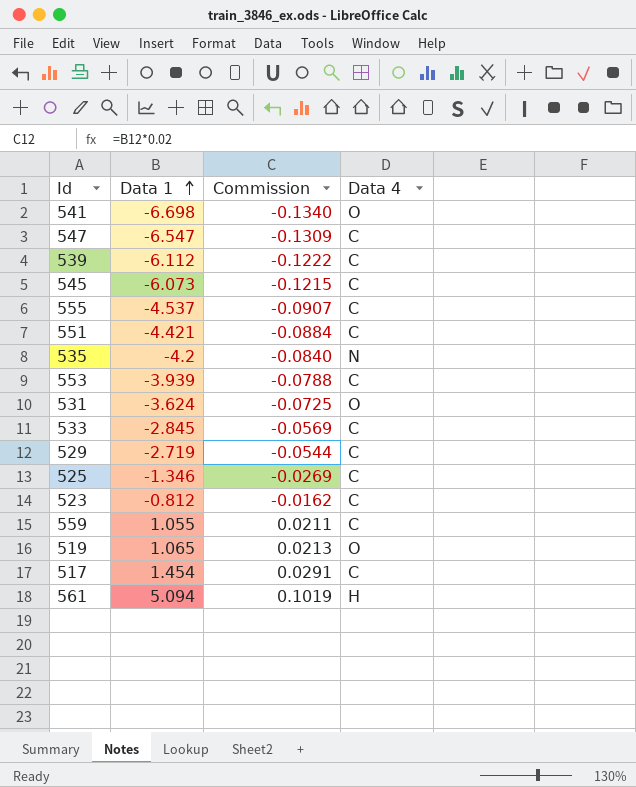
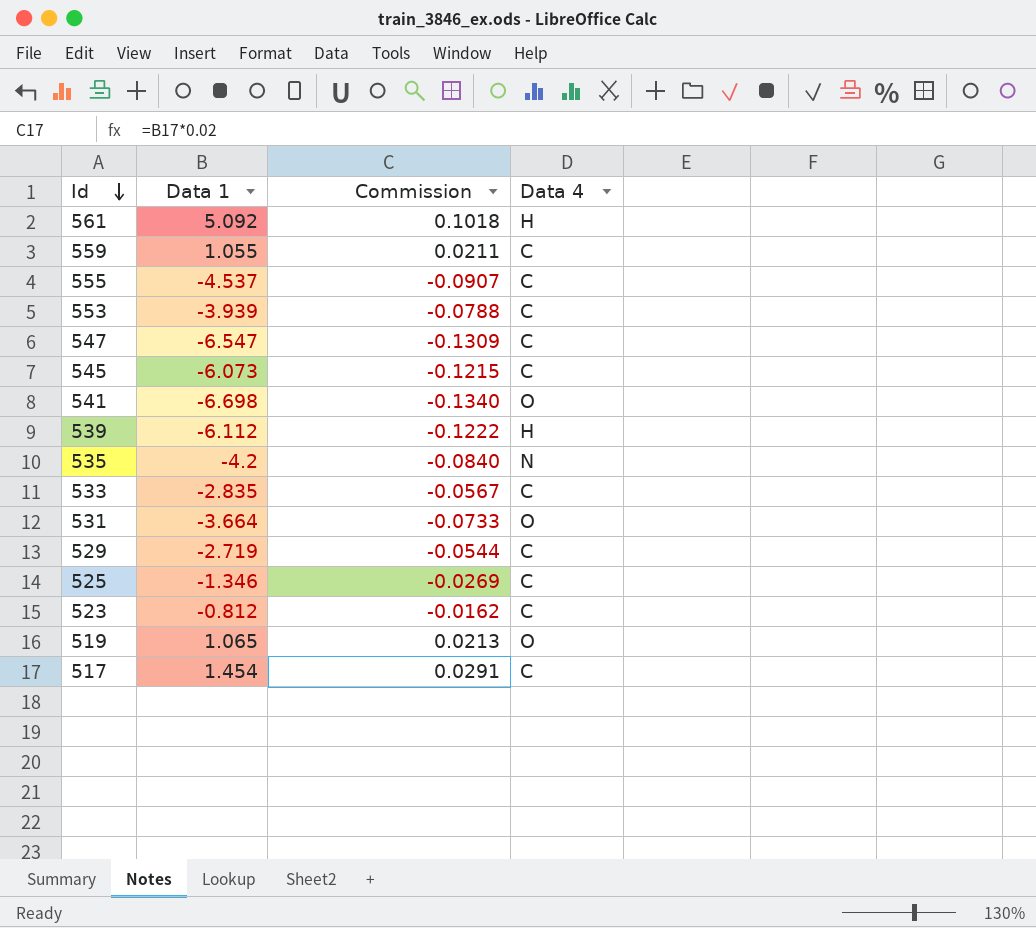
row order: Data 1 ascending -> Id descending
row 551: -4.421 | -0.0884 | C -> none
561 | Data 1: 5.094 -> 5.092
561 | Commission: 0.1019 -> 0.1018
539 | Data 4: C -> H
533 | Data 1: -2.845 -> -2.835
533 | Commission: -0.0569 -> -0.0567
531 | Data 1: -3.624 -> -3.664
531 | Commission: -0.0725 -> -0.0733

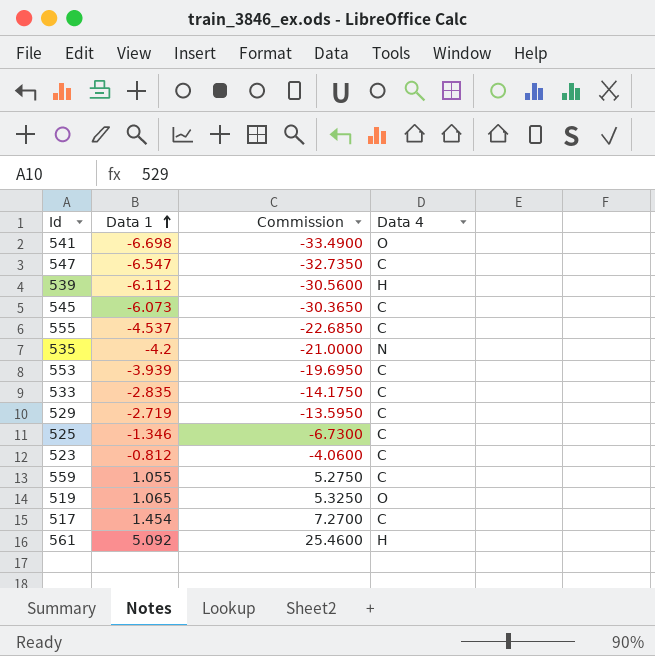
row order: Id descending -> Data 1 ascending
column Commission | formula: [Data 1] * 0.02 -> [Data 1] * 5
row 531: -3.664 | -0.0733 | O -> none

